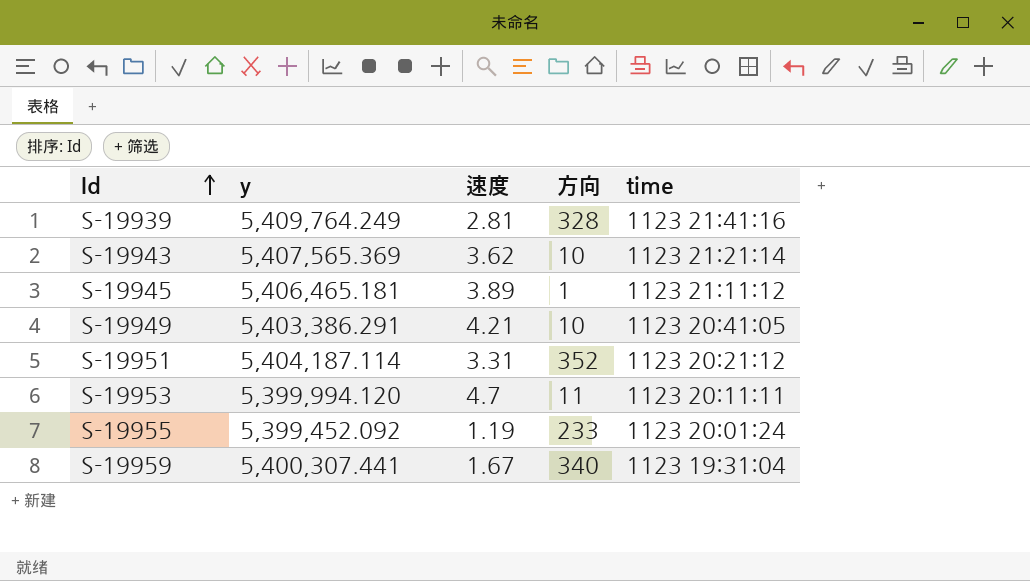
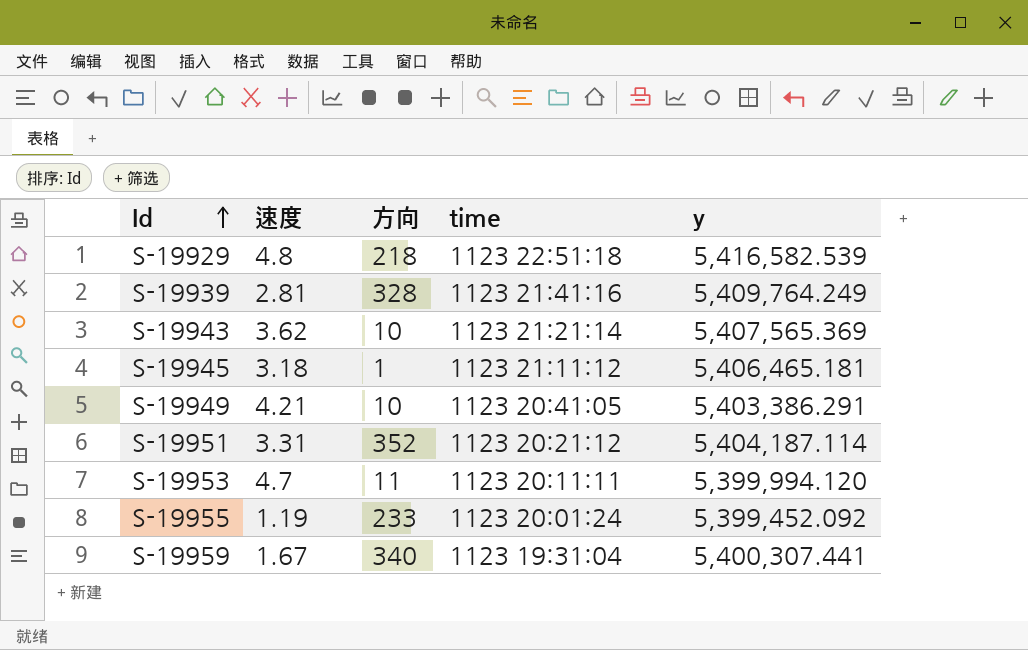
column y | position: 2 -> 5
row S-19929: none -> 4.8 | 218 | 1123 22:51:18 | 5,416,582.539
S-19945 | 速度: 3.89 -> 3.18

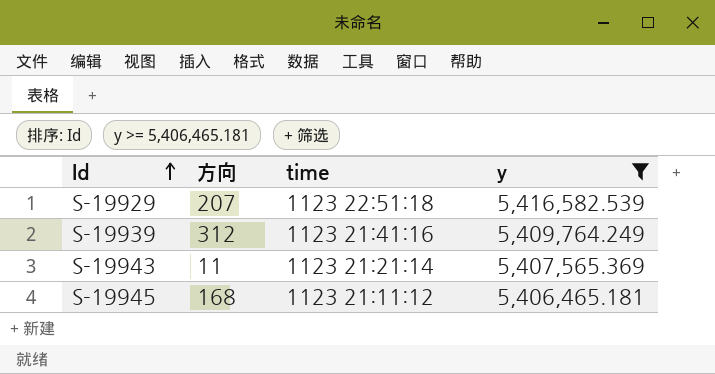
filter: none -> y >= 5,406,465.181
column 速度 | position: 2 -> none
S-19929 | 方向: 218 -> 207
S-19939 | 方向: 328 -> 312
S-19943 | 方向: 10 -> 11
S-19945 | 方向: 1 -> 168

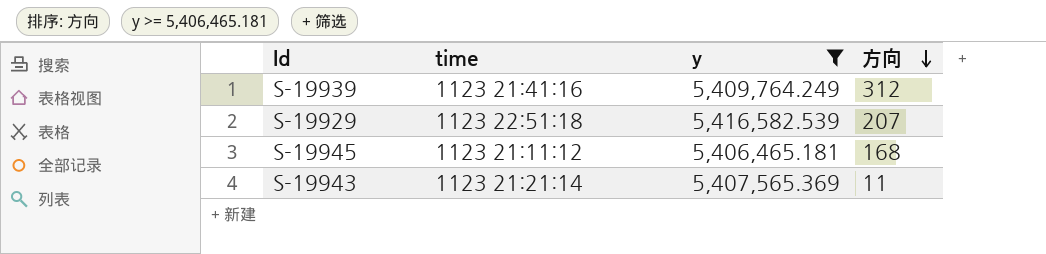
row order: Id ascending -> 方向 descending
column 方向 | position: 2 -> 4

